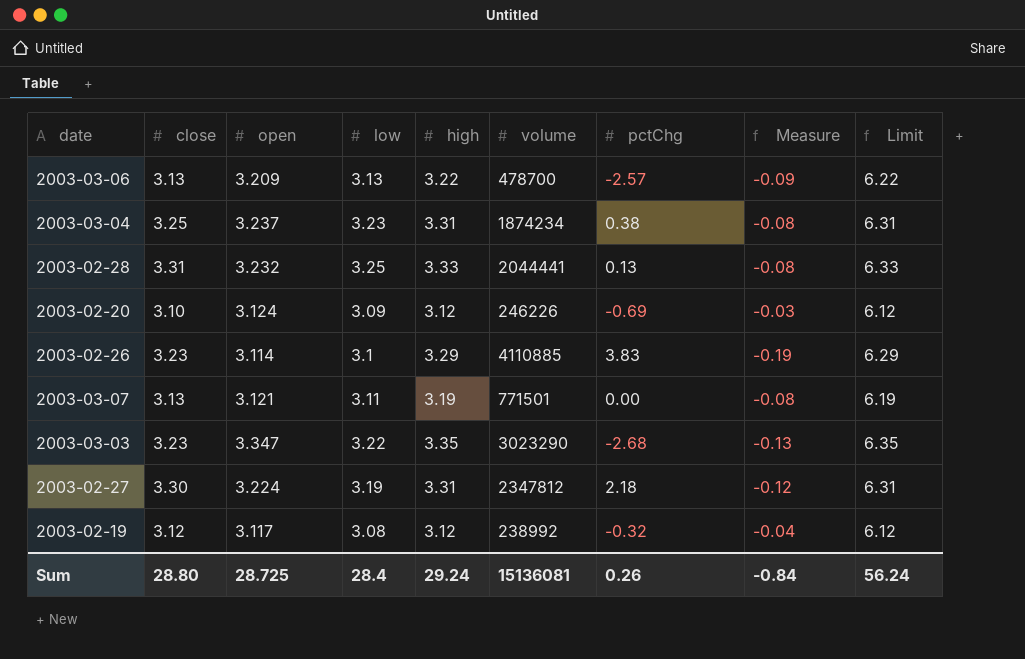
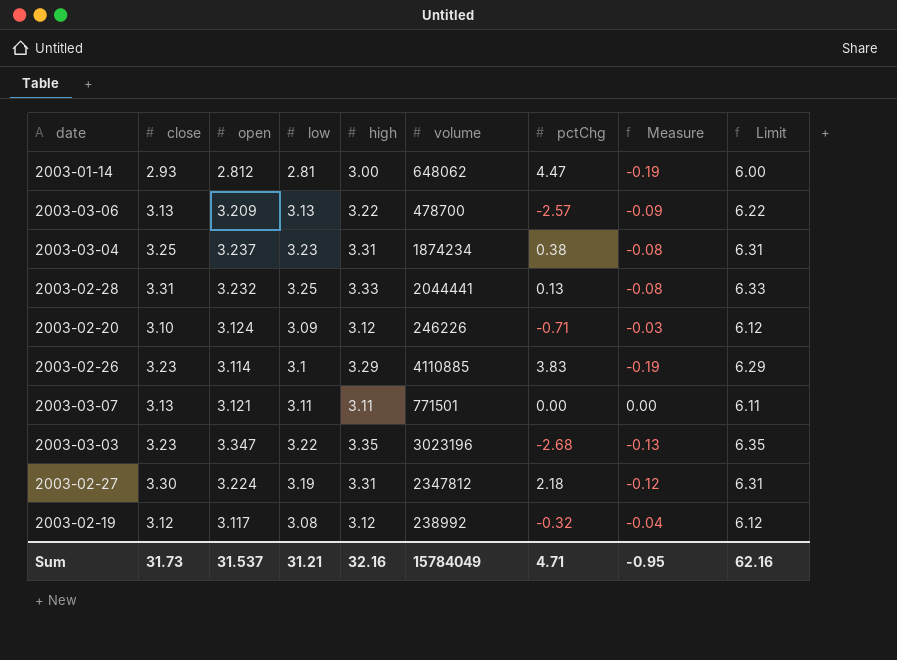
row 2003-01-14: none -> 2.93 | 2.812 | 2.81 | 3.00 | 648062 | 4.47 | -0.19 | 6.00
2003-02-20 | pctChg: -0.69 -> -0.71
2003-03-07 | high: 3.19 -> 3.11
2003-03-07 | Measure: -0.08 -> 0.00
2003-03-07 | Limit: 6.19 -> 6.11
2003-03-03 | volume: 3023290 -> 3023196
Sum | close: 28.80 -> 31.73
Sum | open: 28.725 -> 31.537
Sum | low: 28.4 -> 31.21
Sum | high: 29.24 -> 32.16
Sum | volume: 15136081 -> 15784049
Sum | pctChg: 0.26 -> 4.71
Sum | Measure: -0.84 -> -0.95
Sum | Limit: 56.24 -> 62.16

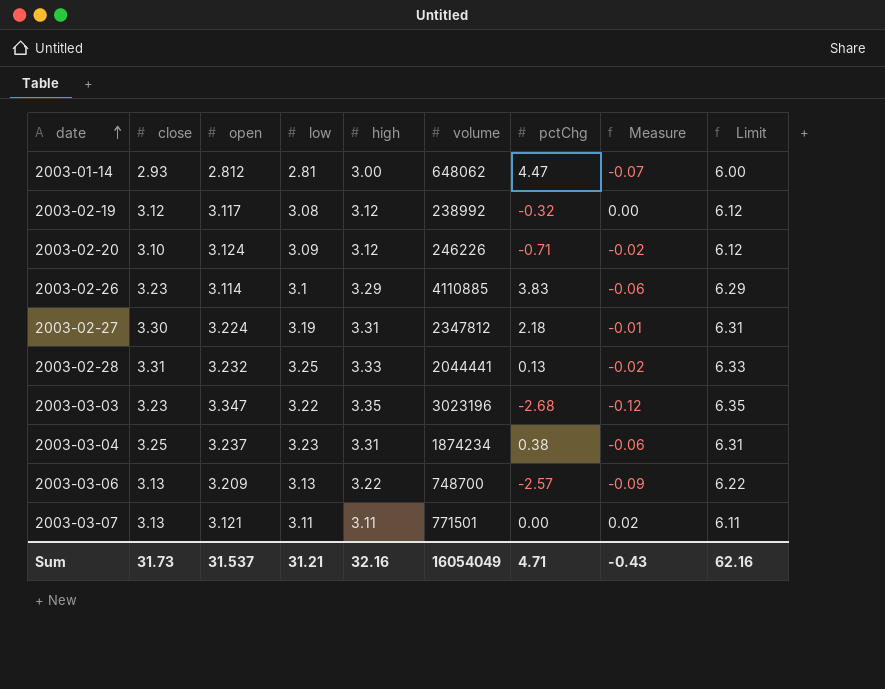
row order: none -> date ascending
column Measure | formula: [low] - [high] -> [close] - [high]
2003-03-06 | volume: 478700 -> 748700
Sum | volume: 15784049 -> 16054049
Sum | Measure: -0.95 -> -0.43

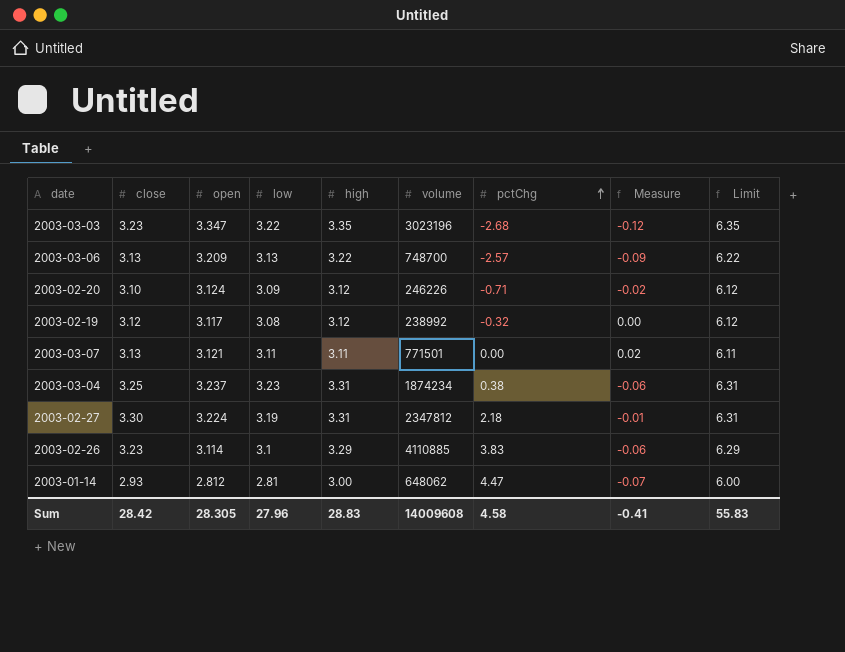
row order: date ascending -> pctChg ascending
row 2003-02-28: 3.31 | 3.232 | 3.25 | 3.33 | 2044441 | 0.13 | -0.02 | 6.33 -> none
Sum | close: 31.73 -> 28.42
Sum | open: 31.537 -> 28.305
Sum | low: 31.21 -> 27.96
Sum | high: 32.16 -> 28.83
Sum | volume: 16054049 -> 14009608
Sum | pctChg: 4.71 -> 4.58
Sum | Measure: -0.43 -> -0.41
Sum | Limit: 62.16 -> 55.83

